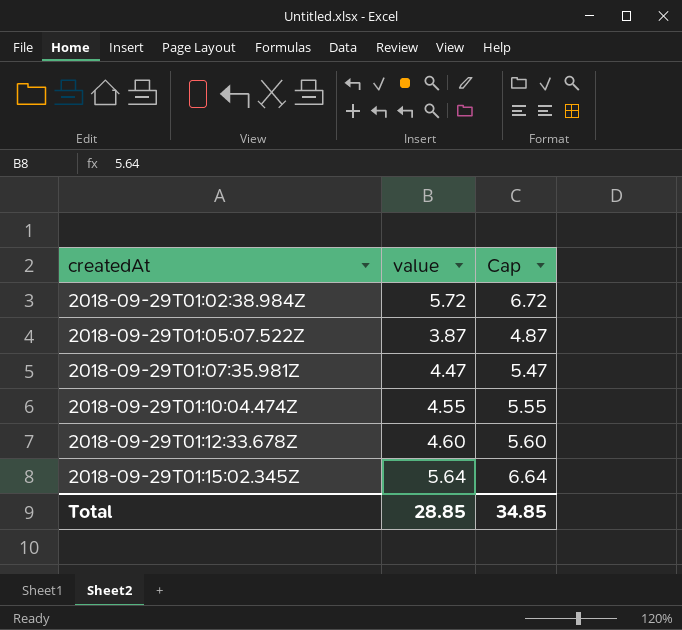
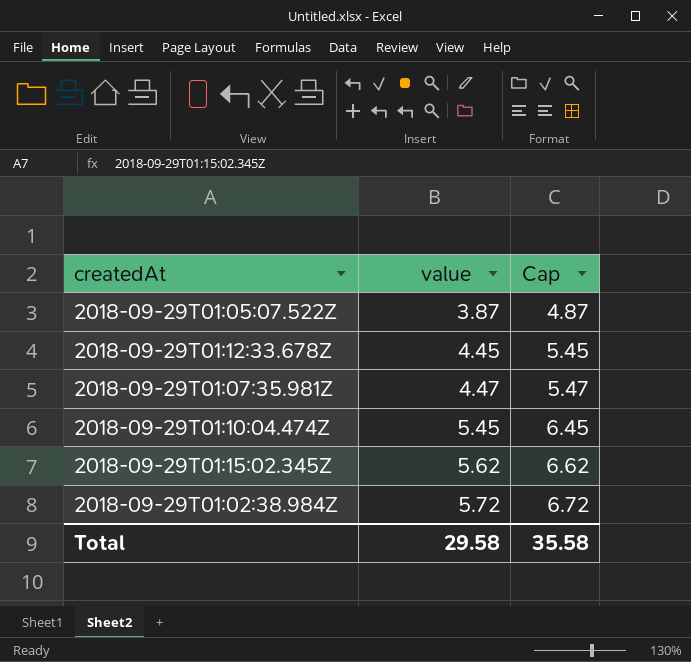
row order: createdAt ascending -> value ascending
2018-09-29T01:12:33.678Z | value: 4.60 -> 4.45
2018-09-29T01:12:33.678Z | Cap: 5.60 -> 5.45
2018-09-29T01:10:04.474Z | value: 4.55 -> 5.45
2018-09-29T01:10:04.474Z | Cap: 5.55 -> 6.45
2018-09-29T01:15:02.345Z | value: 5.64 -> 5.62
2018-09-29T01:15:02.345Z | Cap: 6.64 -> 6.62
Total | value: 28.85 -> 29.58
Total | Cap: 34.85 -> 35.58

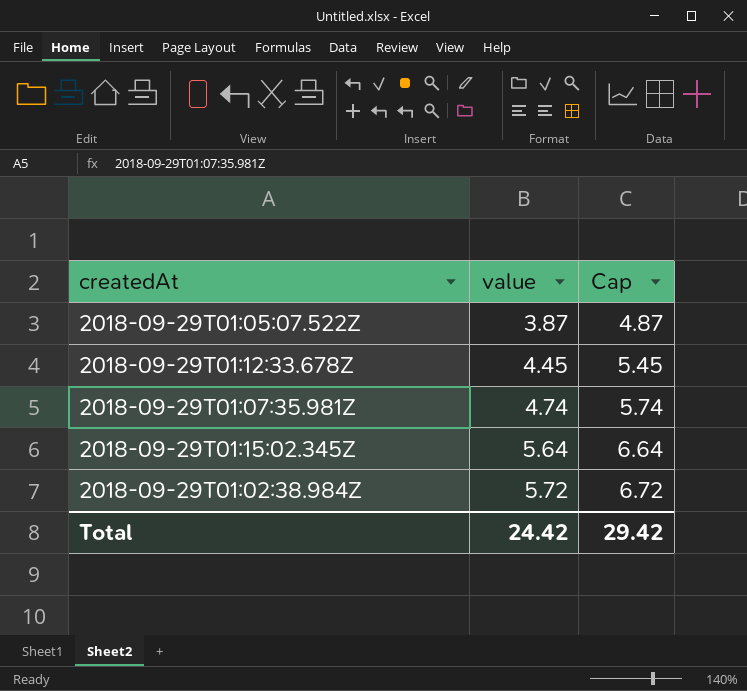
row 2018-09-29T01:10:04.474Z: 5.45 | 6.45 -> none
2018-09-29T01:07:35.981Z | value: 4.47 -> 4.74
2018-09-29T01:07:35.981Z | Cap: 5.47 -> 5.74
2018-09-29T01:15:02.345Z | value: 5.62 -> 5.64
2018-09-29T01:15:02.345Z | Cap: 6.62 -> 6.64
Total | value: 29.58 -> 24.42
Total | Cap: 35.58 -> 29.42

